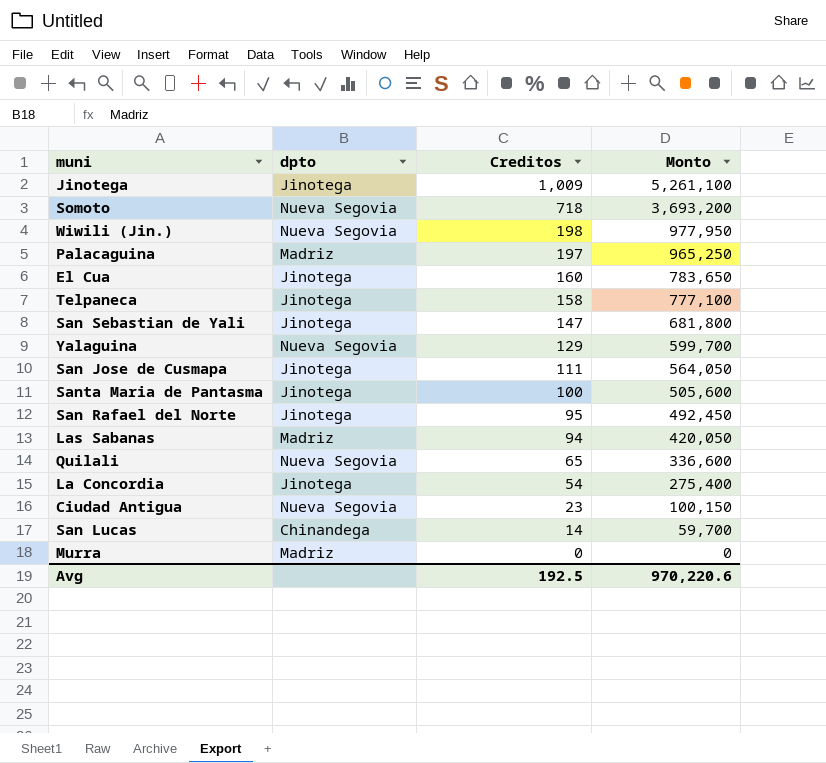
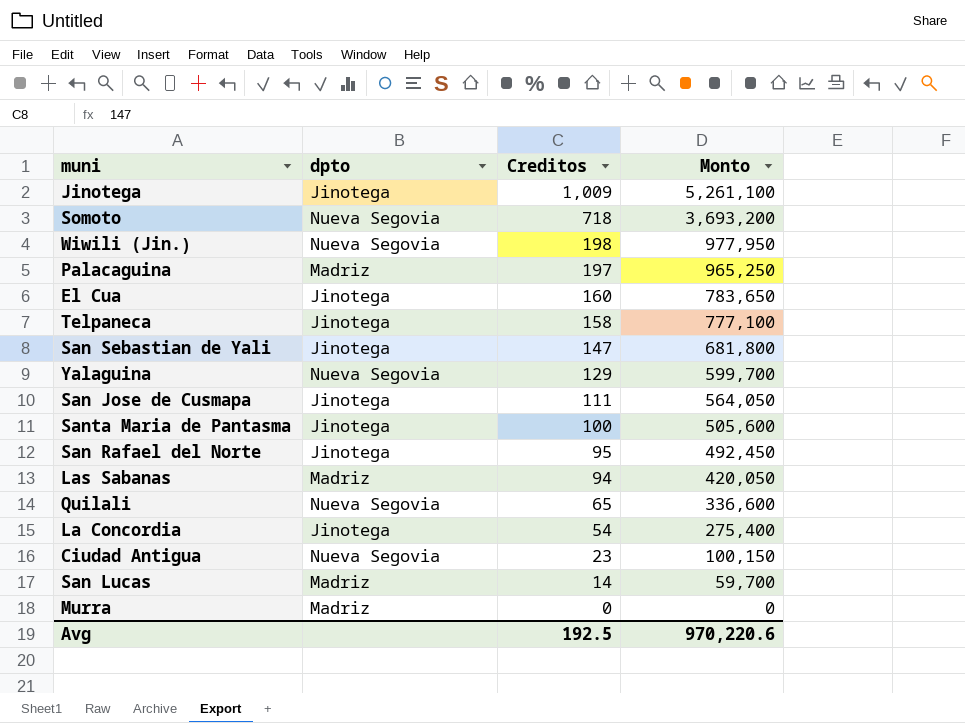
San Lucas | dpto: Chinandega -> Madriz

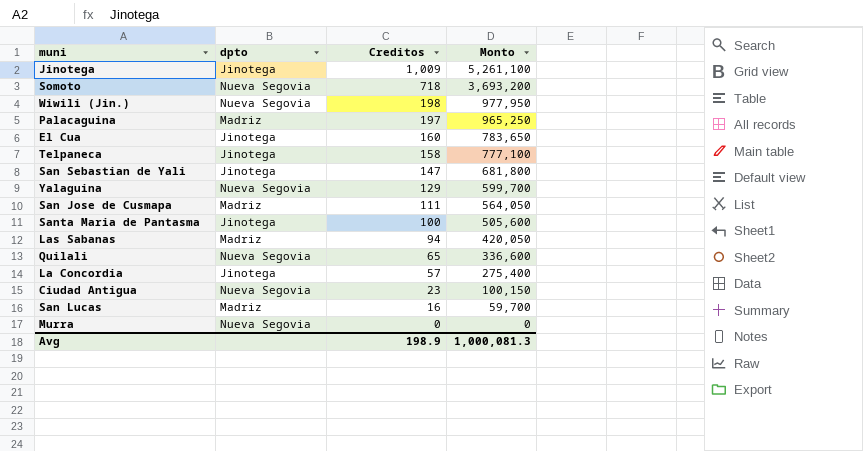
row San Rafael del Norte: Jinotega | 95 | 492,450 -> none
San Jose de Cusmapa | dpto: Jinotega -> Madriz
La Concordia | Creditos: 54 -> 57
San Lucas | Creditos: 14 -> 16
Murra | dpto: Madriz -> Nueva Segovia
Avg | Creditos: 192.5 -> 198.9
Avg | Monto: 970,220.6 -> 1,000,081.3

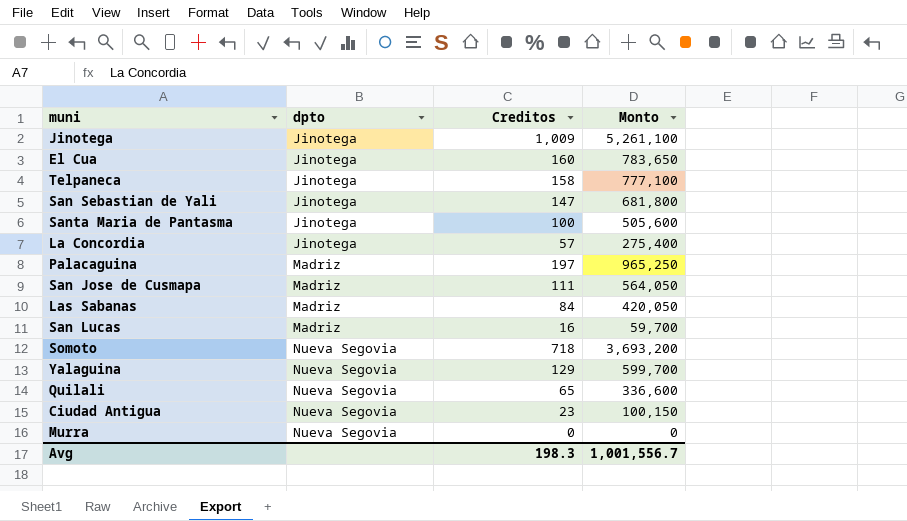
row order: Creditos descending -> dpto ascending
row Wiwili (Jin.): Nueva Segovia | 198 | 977,950 -> none
Las Sabanas | Creditos: 94 -> 84
Avg | Creditos: 198.9 -> 198.3
Avg | Monto: 1,000,081.3 -> 1,001,556.7

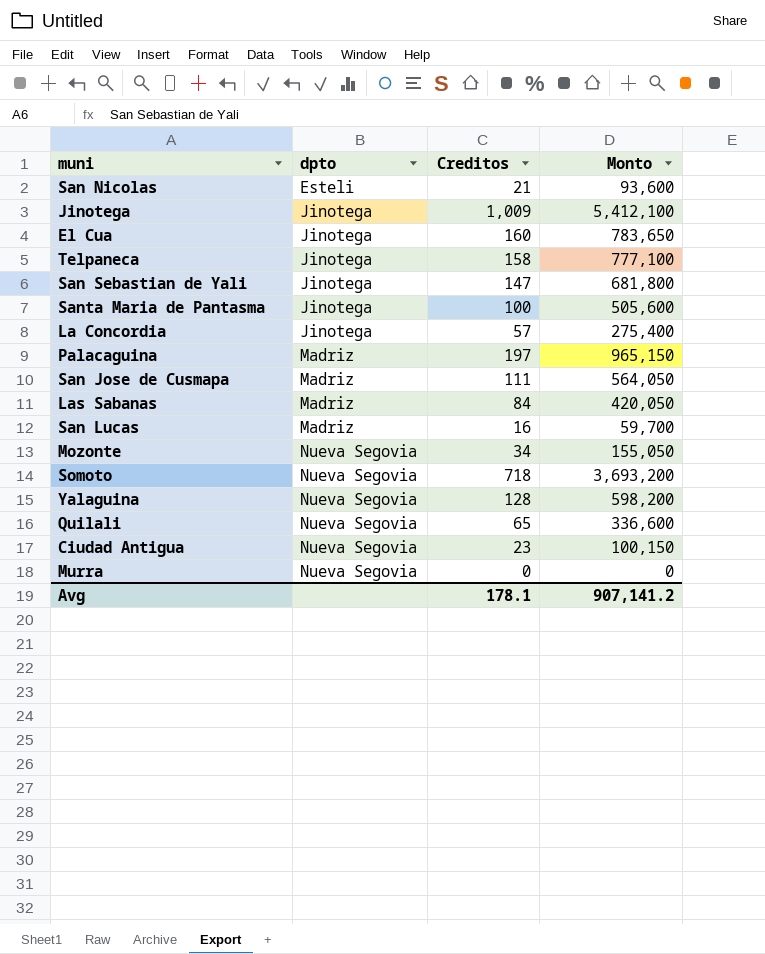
row San Nicolas: none -> Esteli | 21 | 93,600
Jinotega | Monto: 5,261,100 -> 5,412,100
Palacaguina | Monto: 965,250 -> 965,150
row Mozonte: none -> Nueva Segovia | 34 | 155,050
Yalaguina | Creditos: 129 -> 128
Yalaguina | Monto: 599,700 -> 598,200
Avg | Creditos: 198.3 -> 178.1
Avg | Monto: 1,001,556.7 -> 907,141.2

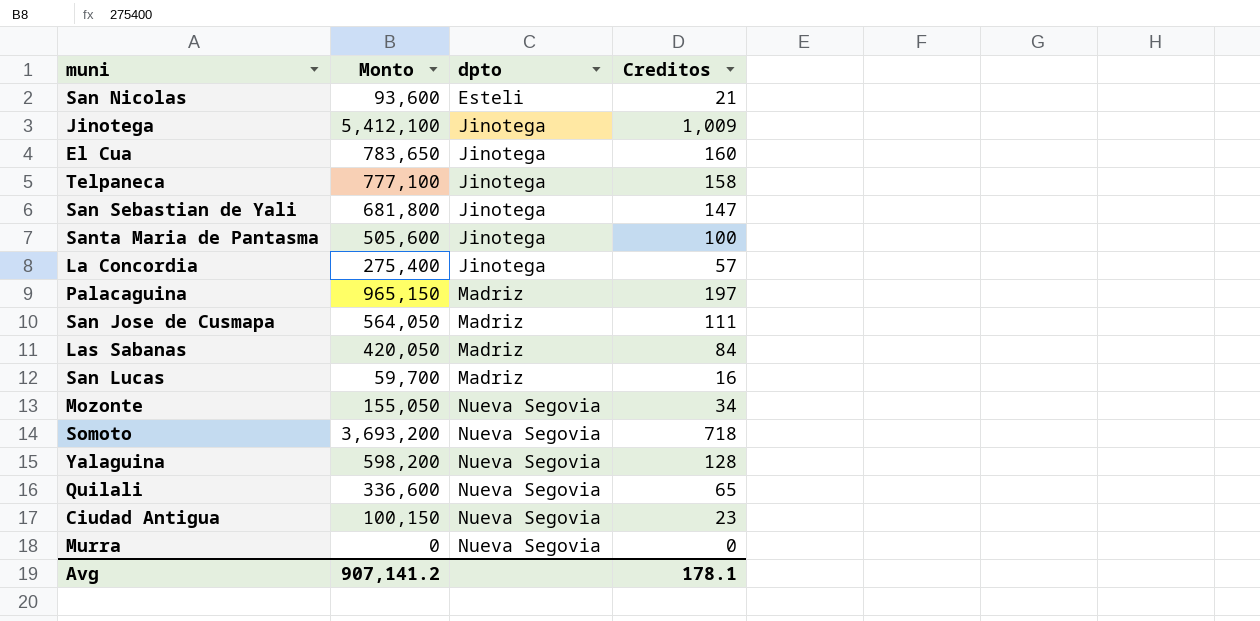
column Monto | position: 4 -> 2

